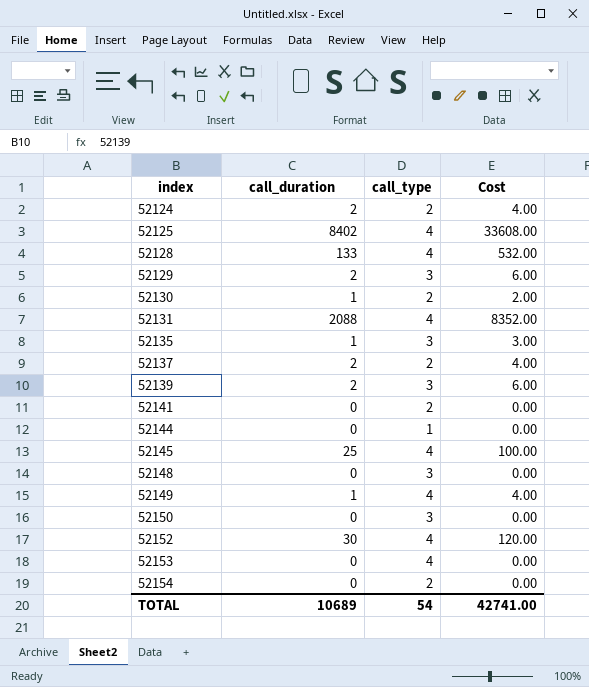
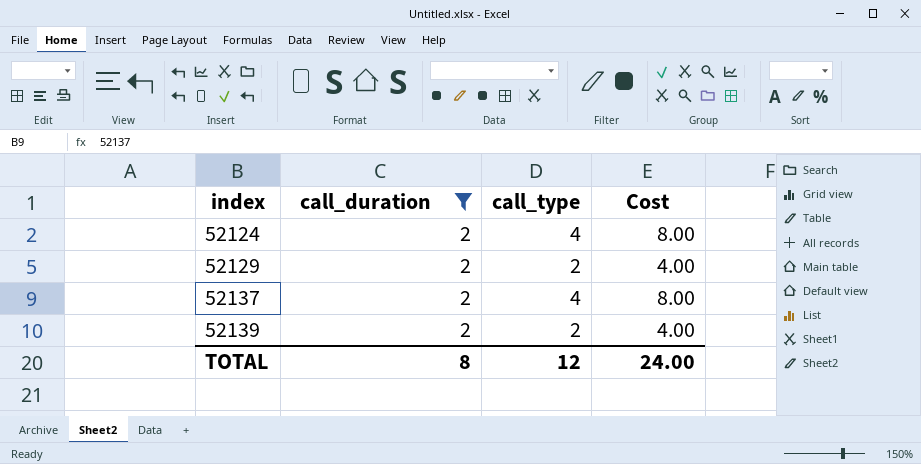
filter: none -> call_duration = 2
52124 | call_type: 2 -> 4
52124 | Cost: 4.00 -> 8.00
52129 | call_type: 3 -> 2
52129 | Cost: 6.00 -> 4.00
52137 | call_type: 2 -> 4
52137 | Cost: 4.00 -> 8.00
52139 | call_type: 3 -> 2
52139 | Cost: 6.00 -> 4.00
TOTAL | call_duration: 10689 -> 8
TOTAL | call_type: 54 -> 12
TOTAL | Cost: 42741.00 -> 24.00

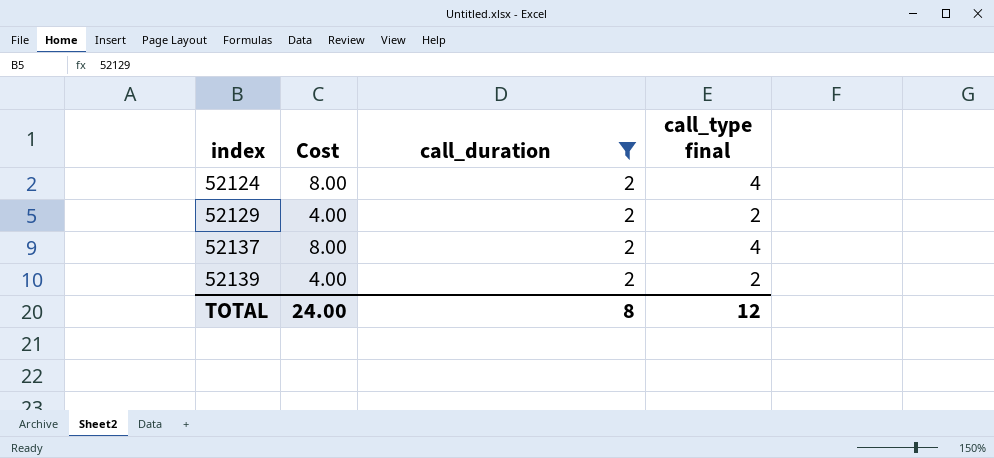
column Cost | position: 4 -> 2
column name: call_type -> call_type final

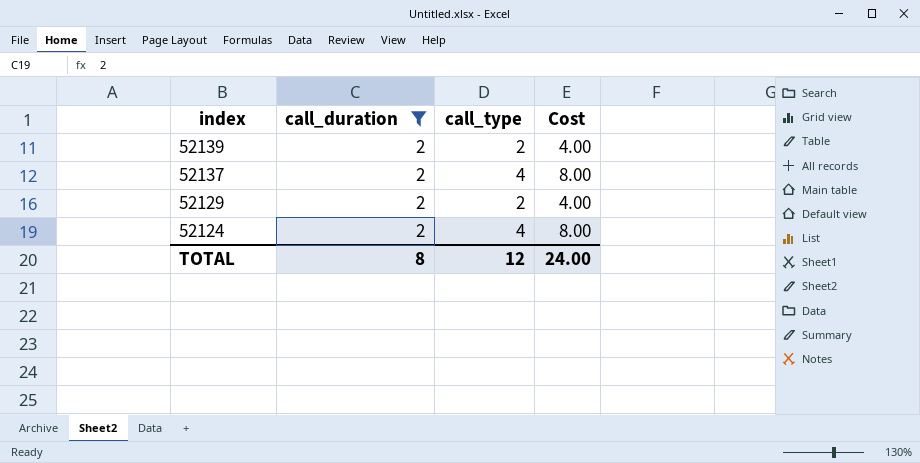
row order: index ascending -> index descending
column name: call_type final -> call_type
column Cost | position: 2 -> 4

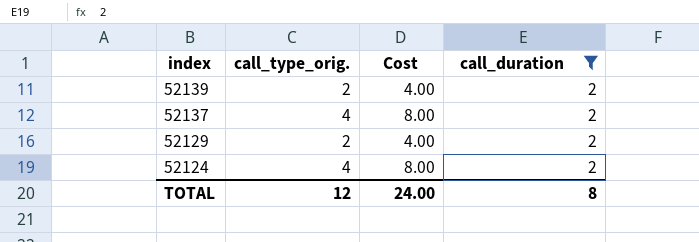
column name: call_type -> call_type_orig.
column call_duration | position: 2 -> 4

